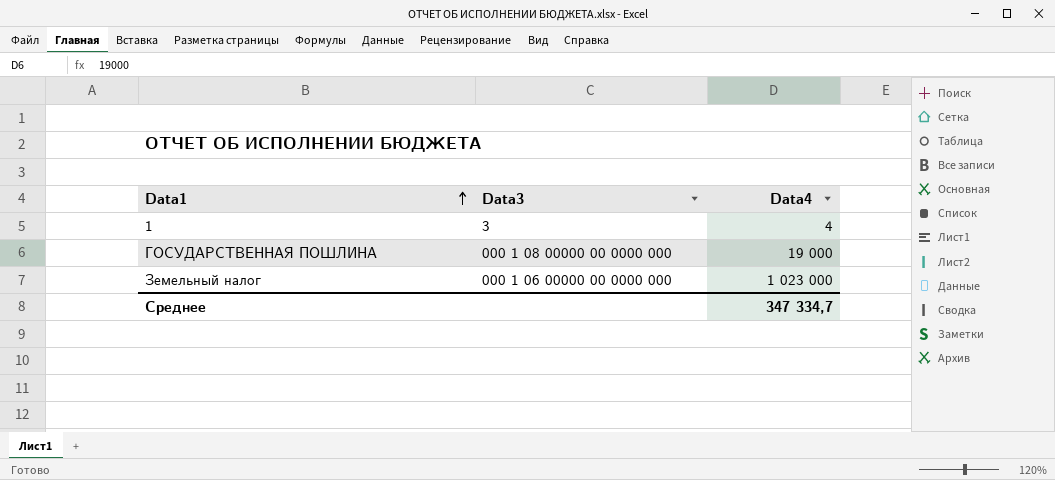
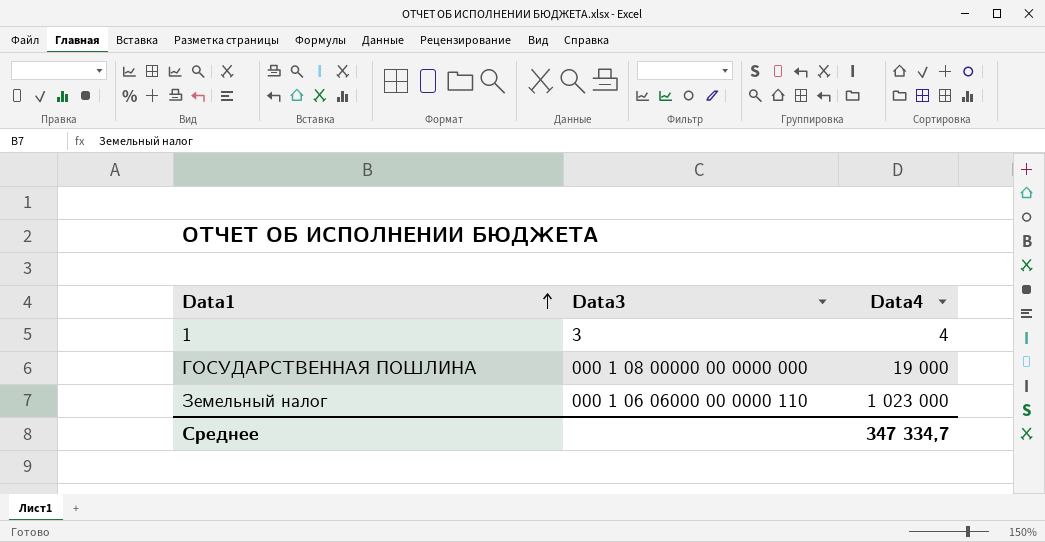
Земельный налог | Data3: 000 1 06 00000 00 0000 000 -> 000 1 06 06000 00 0000 110

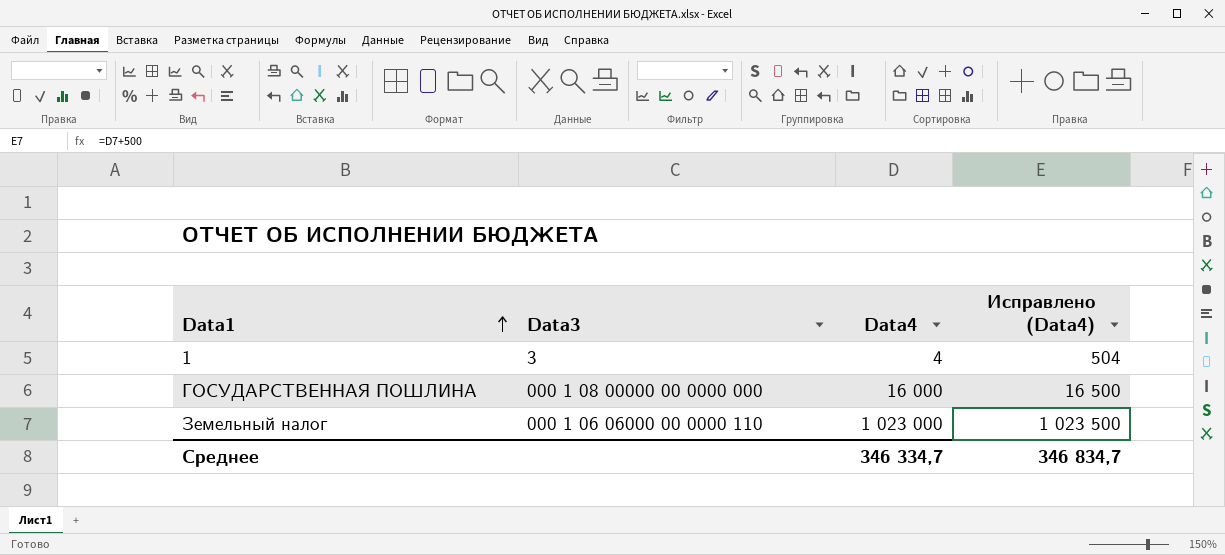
column Исправлено (Data4) | formula: none -> [Data4] + 500
ГОСУДАРСТВЕННАЯ ПОШЛИНА | Data4: 19 000 -> 16 000
Среднее | Data4: 347 334,7 -> 346 334,7

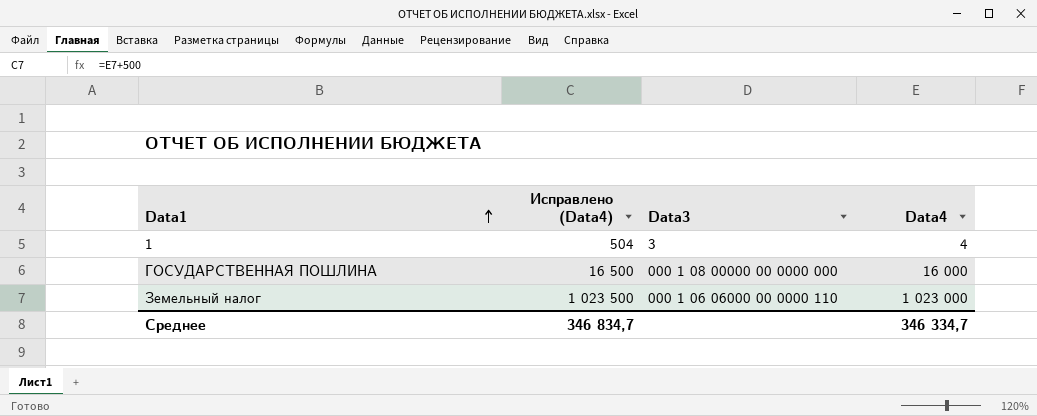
column Исправлено (Data4) | position: 4 -> 2

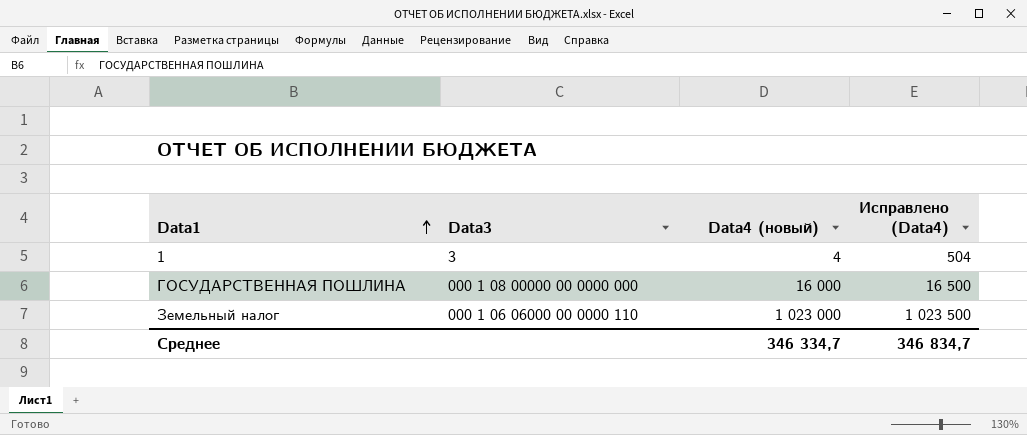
column name: Data4 -> Data4 (новый)
column Исправлено (Data4) | position: 2 -> 4

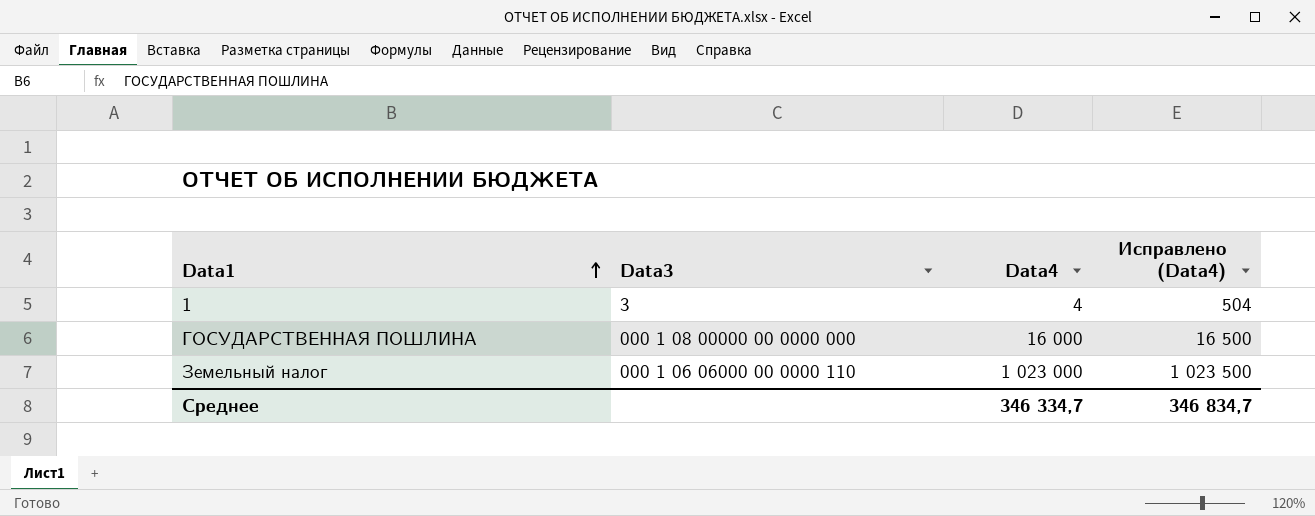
column name: Data4 (новый) -> Data4

